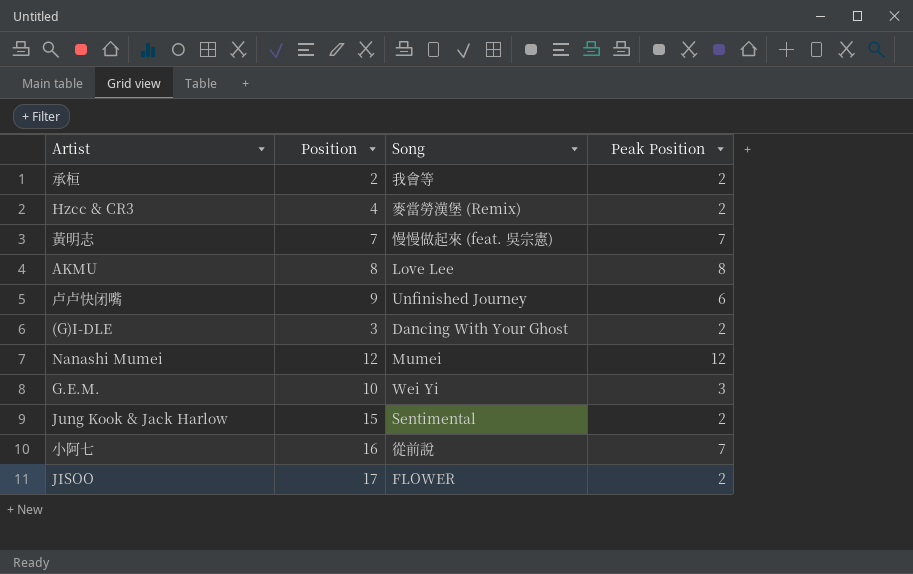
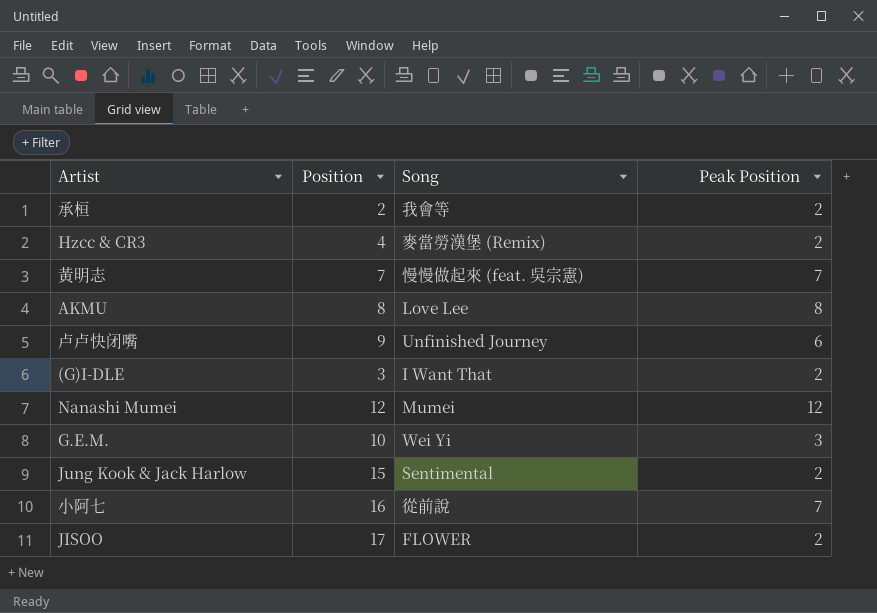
(G)I-DLE | Song: Dancing With Your Ghost -> I Want That

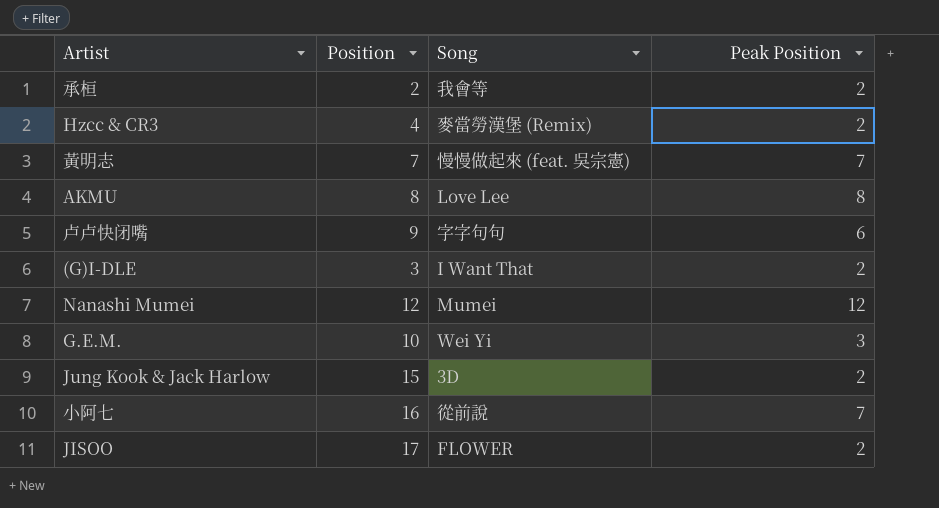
卢卢快闭嘴 | Song: Unfinished Journey -> 字字句句
Jung Kook & Jack Harlow | Song: Sentimental -> 3D

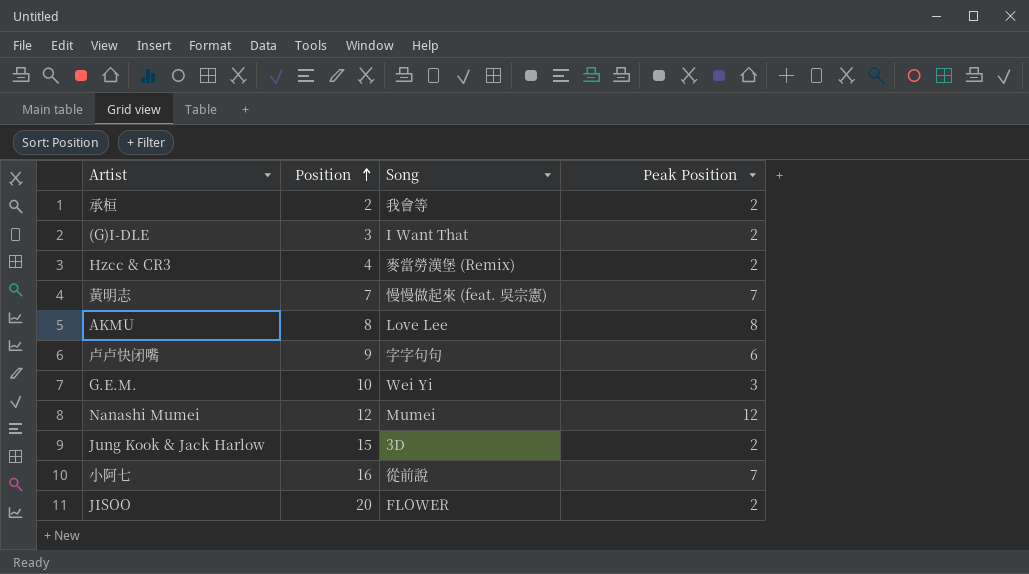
row order: none -> Position ascending
JISOO | Position: 17 -> 20

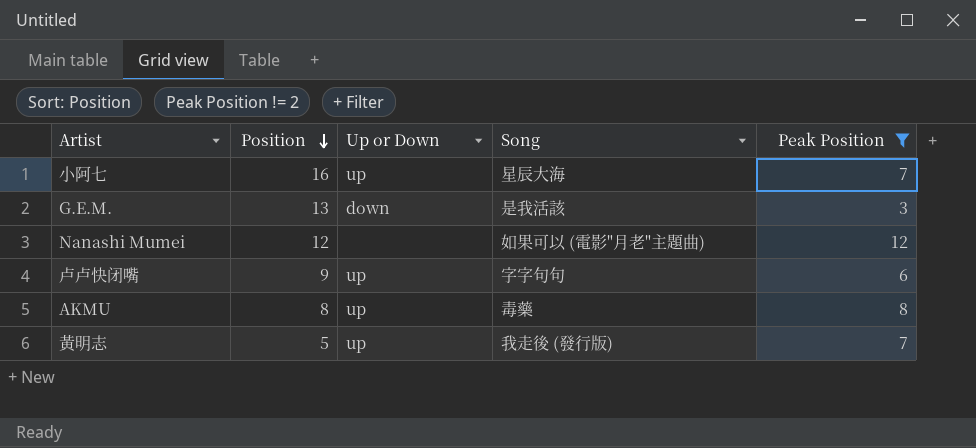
filter: none -> Peak Position != 2
row order: Position ascending -> Position descending
column Up or Down | position: none -> 3
小阿七 | Song: 從前說 -> 星辰大海
G.E.M. | Position: 10 -> 13
G.E.M. | Song: Wei Yi -> 是我活該
Nanashi Mumei | Song: Mumei -> 如果可以 (電影"月老"主題曲)
AKMU | Song: Love Lee -> 毒藥
黃明志 | Position: 7 -> 5
黃明志 | Song: 慢慢做起來 (feat. 吳宗憲) -> 我走後 (發行版)

